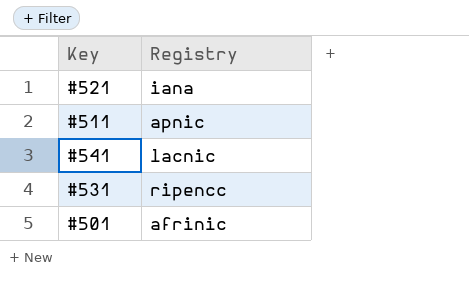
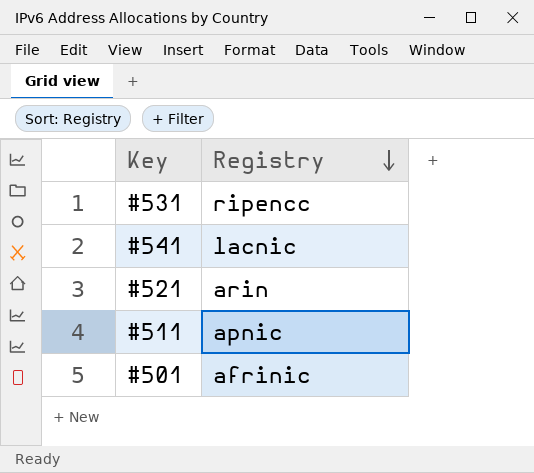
row order: none -> Registry descending
#521 | Registry: iana -> arin

